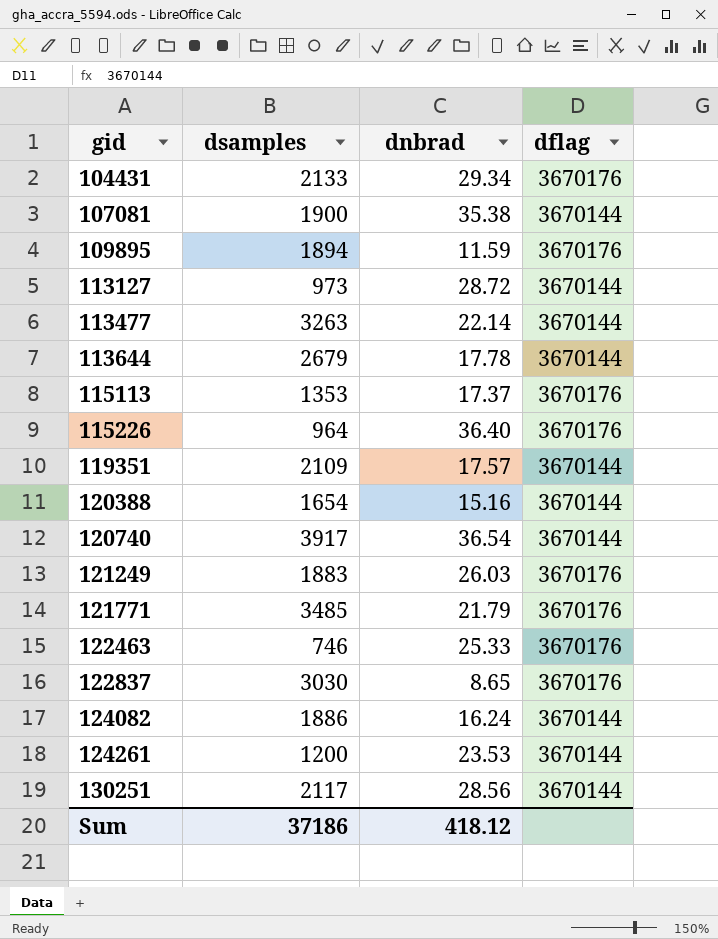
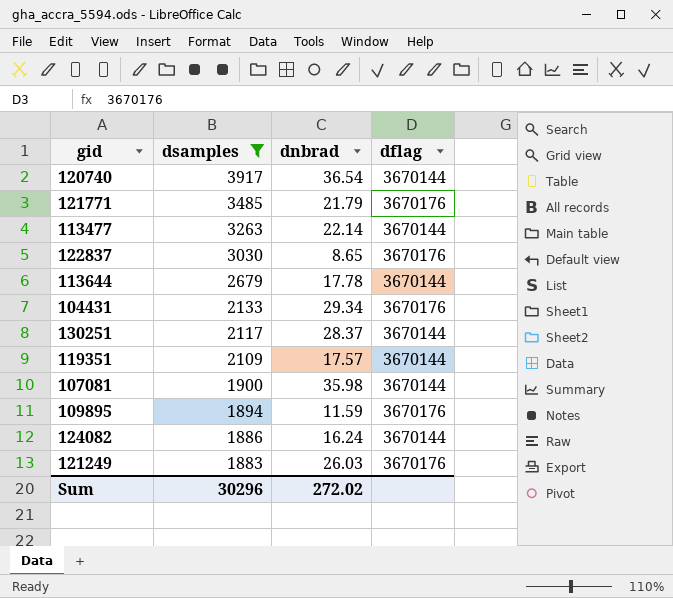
filter: none -> dsamples >= 1883
row order: gid ascending -> dsamples descending
130251 | dnbrad: 28.56 -> 28.37
107081 | dnbrad: 35.38 -> 35.98
Sum | dsamples: 37186 -> 30296
Sum | dnbrad: 418.12 -> 272.02

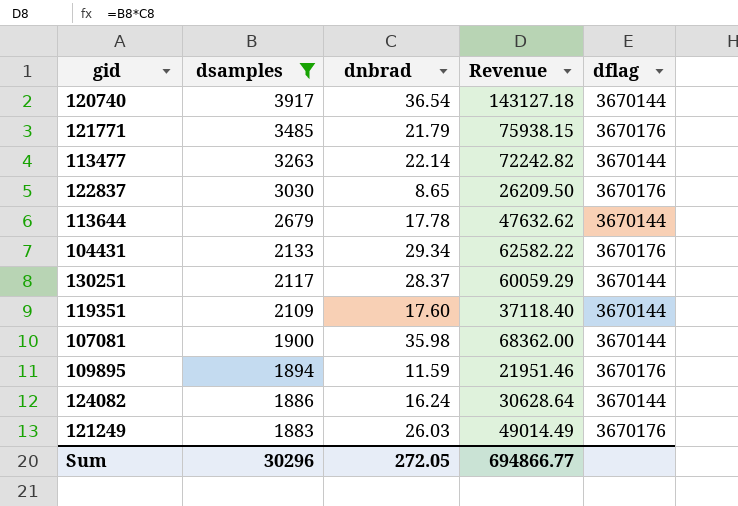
column Revenue | formula: none -> [dsamples] * [dnbrad]
119351 | dnbrad: 17.57 -> 17.60
Sum | dnbrad: 272.02 -> 272.05

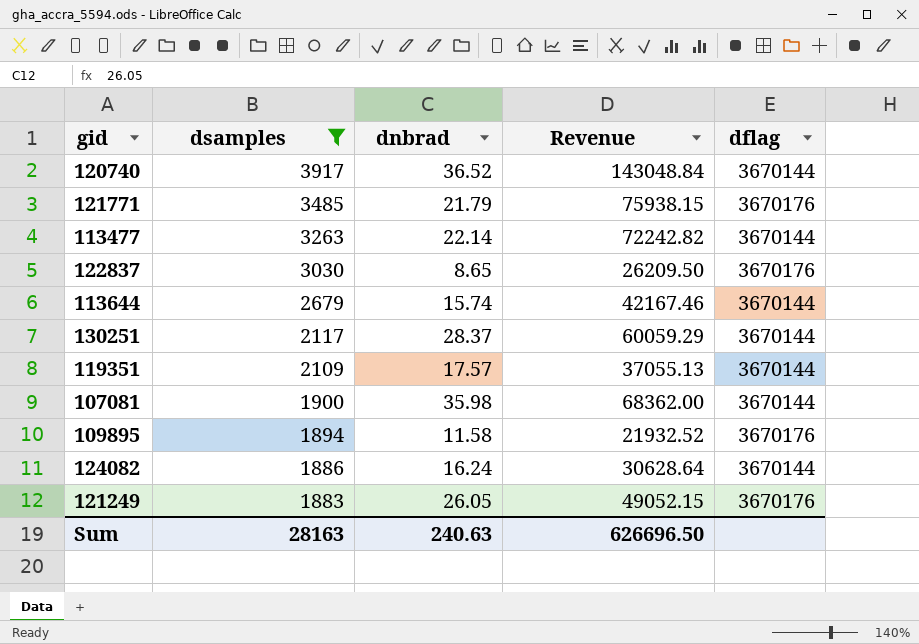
row 104431: 2133 | 29.34 | 62582.22 | 3670176 -> none
120740 | dnbrad: 36.54 -> 36.52
120740 | Revenue: 143127.18 -> 143048.84
113644 | dnbrad: 17.78 -> 15.74
113644 | Revenue: 47632.62 -> 42167.46
119351 | dnbrad: 17.60 -> 17.57
119351 | Revenue: 37118.40 -> 37055.13
109895 | dnbrad: 11.59 -> 11.58
109895 | Revenue: 21951.46 -> 21932.52
121249 | dnbrad: 26.03 -> 26.05
121249 | Revenue: 49014.49 -> 49052.15
Sum | dsamples: 30296 -> 28163
Sum | dnbrad: 272.05 -> 240.63
Sum | Revenue: 694866.77 -> 626696.50

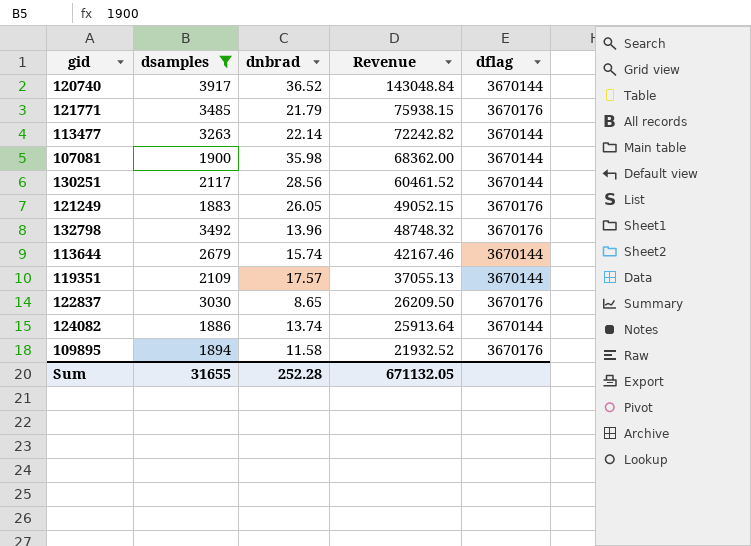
row order: dsamples descending -> Revenue descending
130251 | dnbrad: 28.37 -> 28.56
130251 | Revenue: 60059.29 -> 60461.52
row 132798: none -> 3492 | 13.96 | 48748.32 | 3670176
124082 | dnbrad: 16.24 -> 13.74
124082 | Revenue: 30628.64 -> 25913.64
Sum | dsamples: 28163 -> 31655
Sum | dnbrad: 240.63 -> 252.28
Sum | Revenue: 626696.50 -> 671132.05

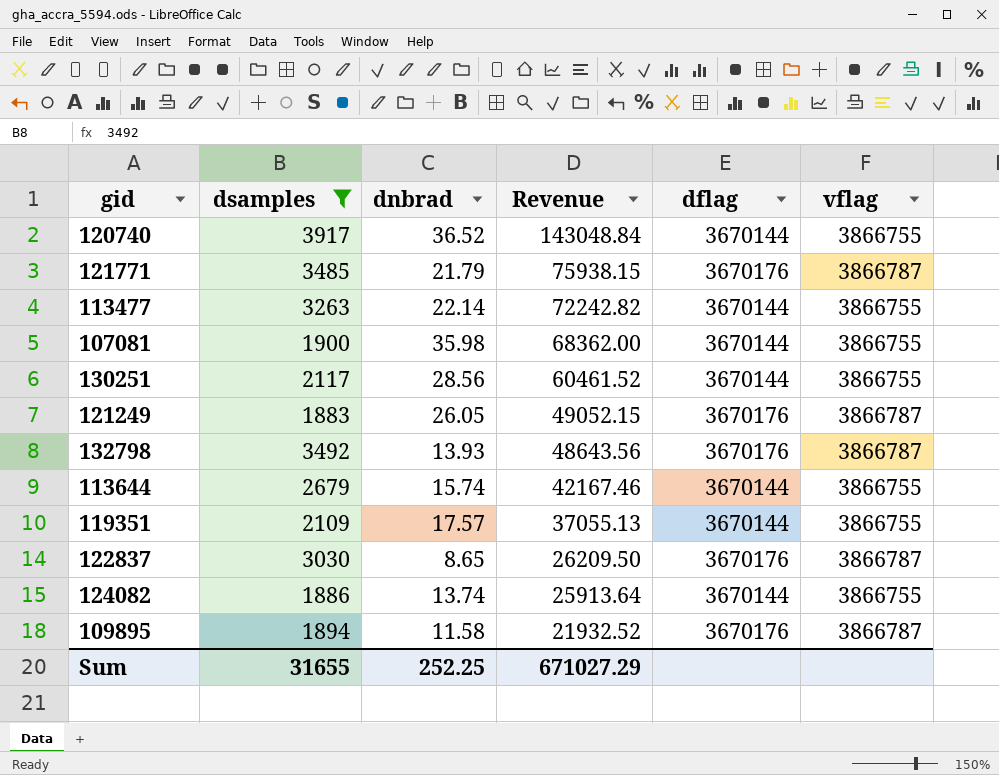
column vflag | position: none -> 6
132798 | dnbrad: 13.96 -> 13.93
132798 | Revenue: 48748.32 -> 48643.56
Sum | dnbrad: 252.28 -> 252.25
Sum | Revenue: 671132.05 -> 671027.29

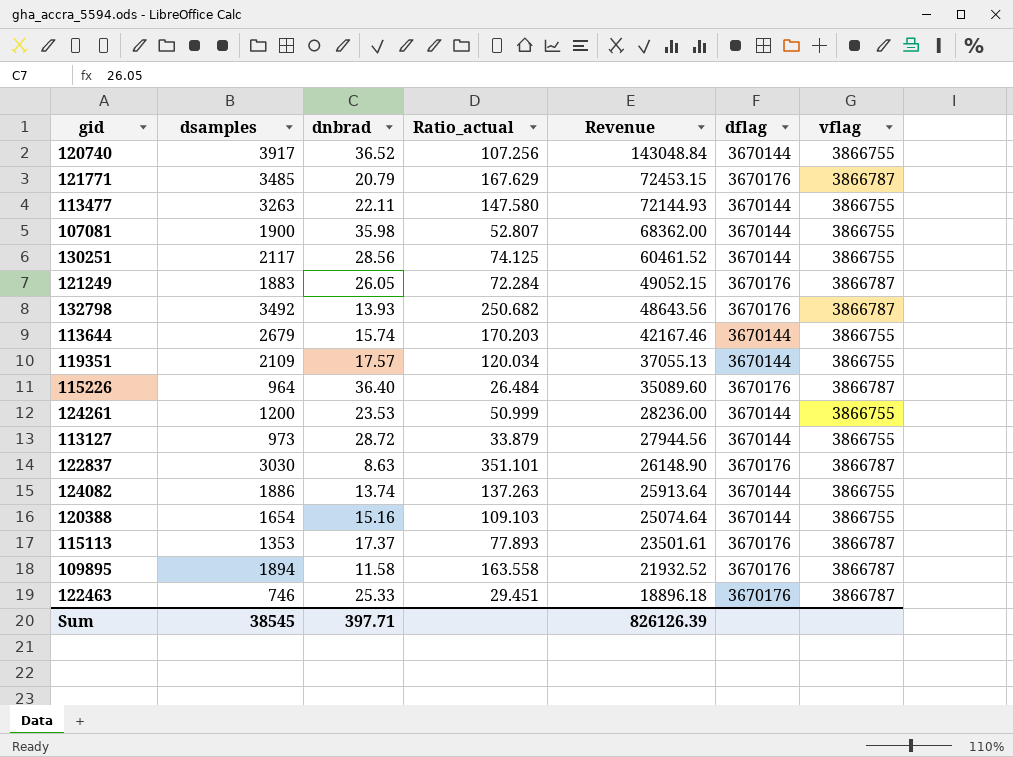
filter: dsamples >= 1883 -> none
column Ratio_actual | formula: none -> [dsamples] / [dnbrad]
121771 | dnbrad: 21.79 -> 20.79
121771 | Revenue: 75938.15 -> 72453.15
113477 | dnbrad: 22.14 -> 22.11
113477 | Revenue: 72242.82 -> 72144.93
122837 | dnbrad: 8.65 -> 8.63
122837 | Revenue: 26209.50 -> 26148.90
Sum | dsamples: 31655 -> 38545
Sum | dnbrad: 252.25 -> 397.71
Sum | Revenue: 671027.29 -> 826126.39

